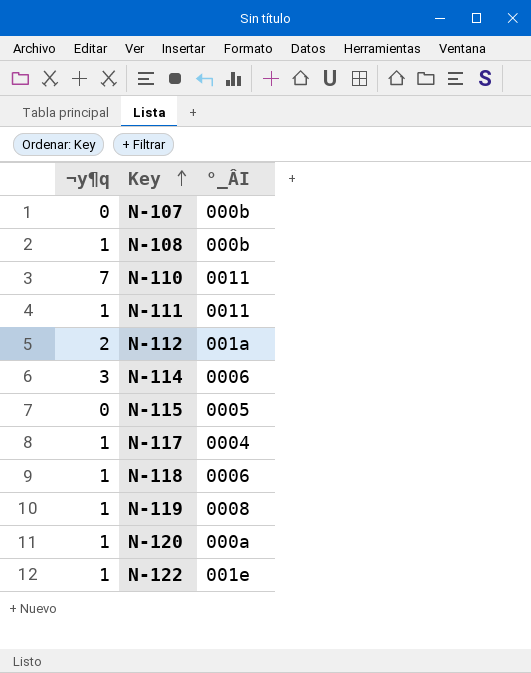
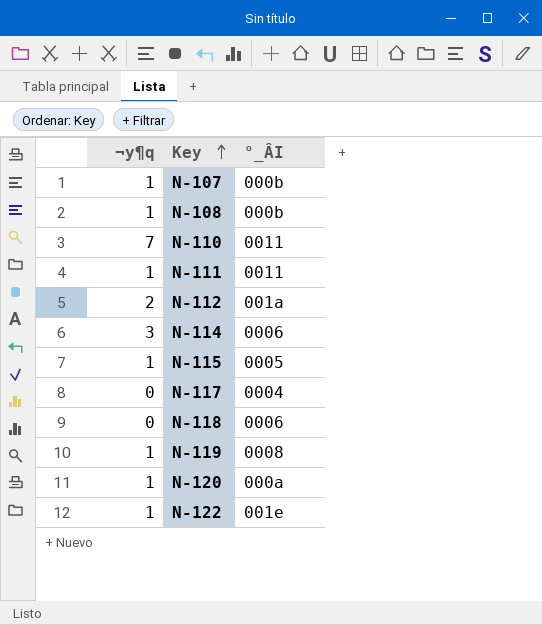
N-107 | ¬y¶q: 0 -> 1
N-115 | ¬y¶q: 0 -> 1
N-117 | ¬y¶q: 1 -> 0
N-118 | ¬y¶q: 1 -> 0

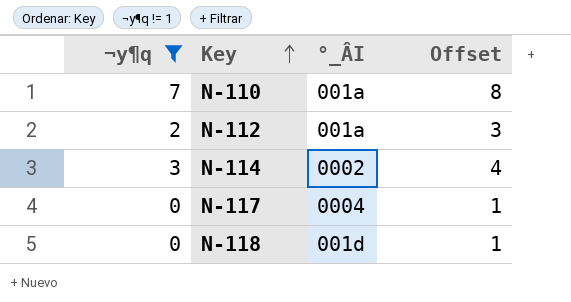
filter: none -> ¬y¶q != 1
column Offset | formula: none -> [¬y¶q] + 1
N-110 | °_ÂI: 0011 -> 001a
N-114 | °_ÂI: 0006 -> 0002
N-118 | °_ÂI: 0006 -> 001d

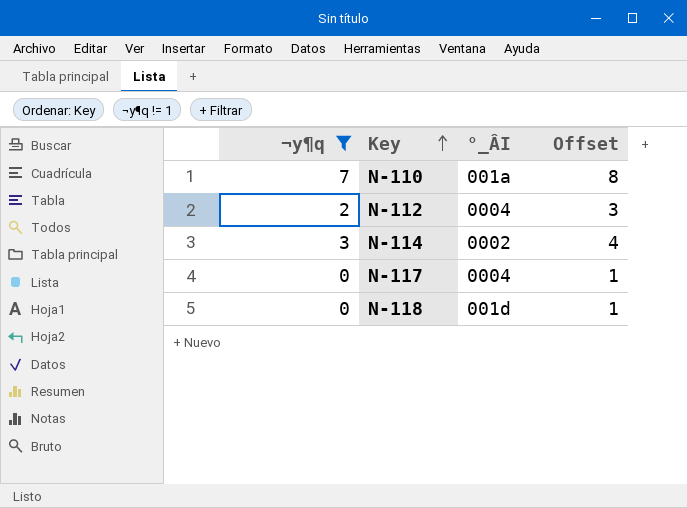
N-112 | °_ÂI: 001a -> 0004

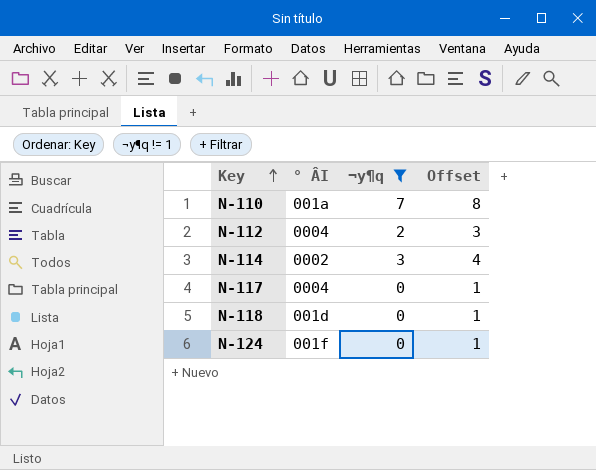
column name: °_ÂI -> ° ÂI
column ¬y¶q | position: 1 -> 3
row N-124: none -> 001f | 0 | 1

